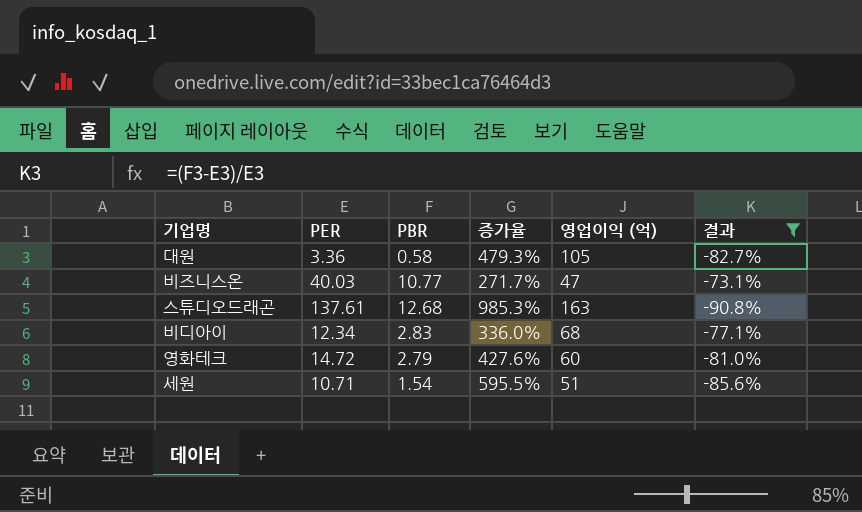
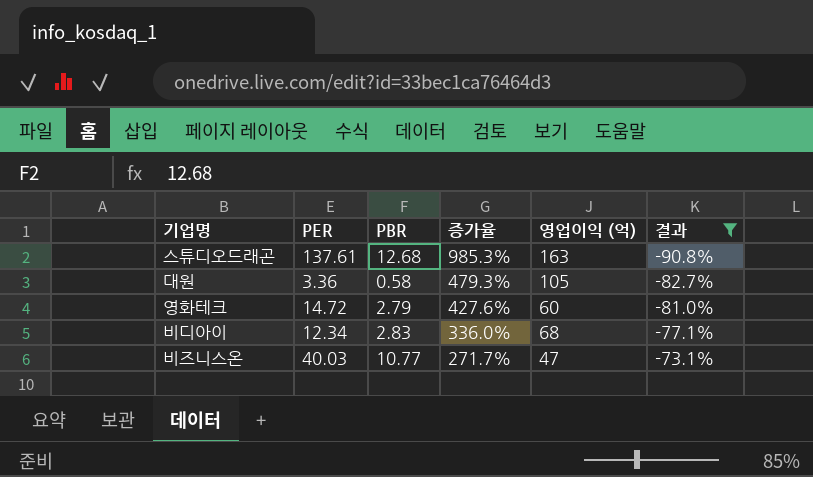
row order: none -> 증가율 descending
row 세원: 10.71 | 1.54 | 595.5% | 51 | -85.6% -> none

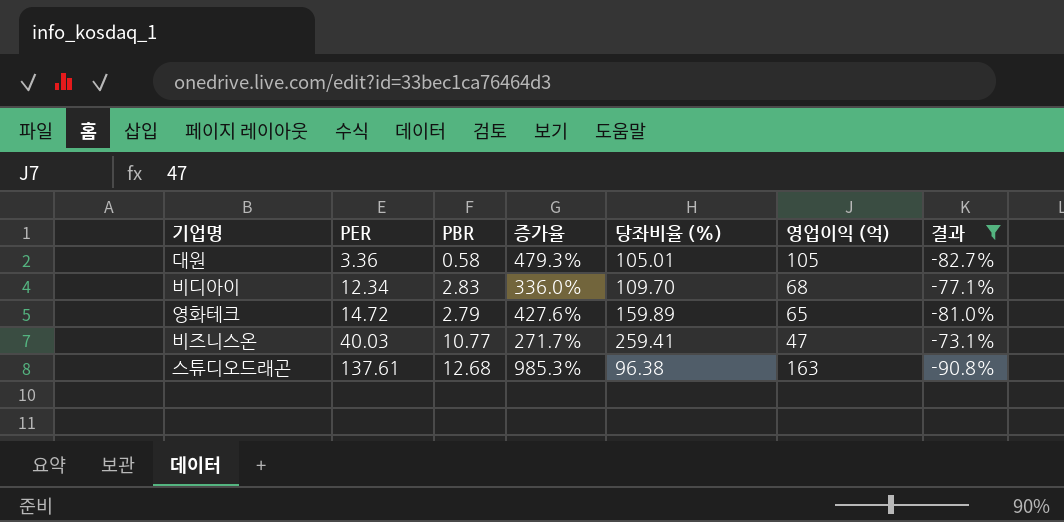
row order: 증가율 descending -> PER ascending
column 당좌비율 (%) | position: none -> 5
영화테크 | 영업이익 (억): 60 -> 65

